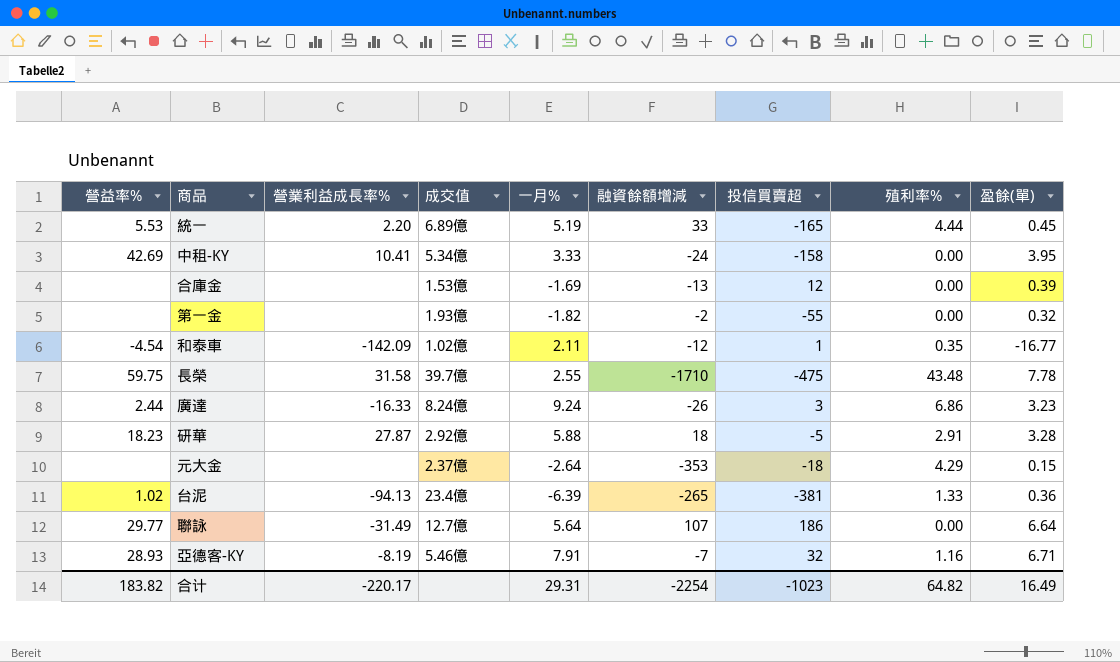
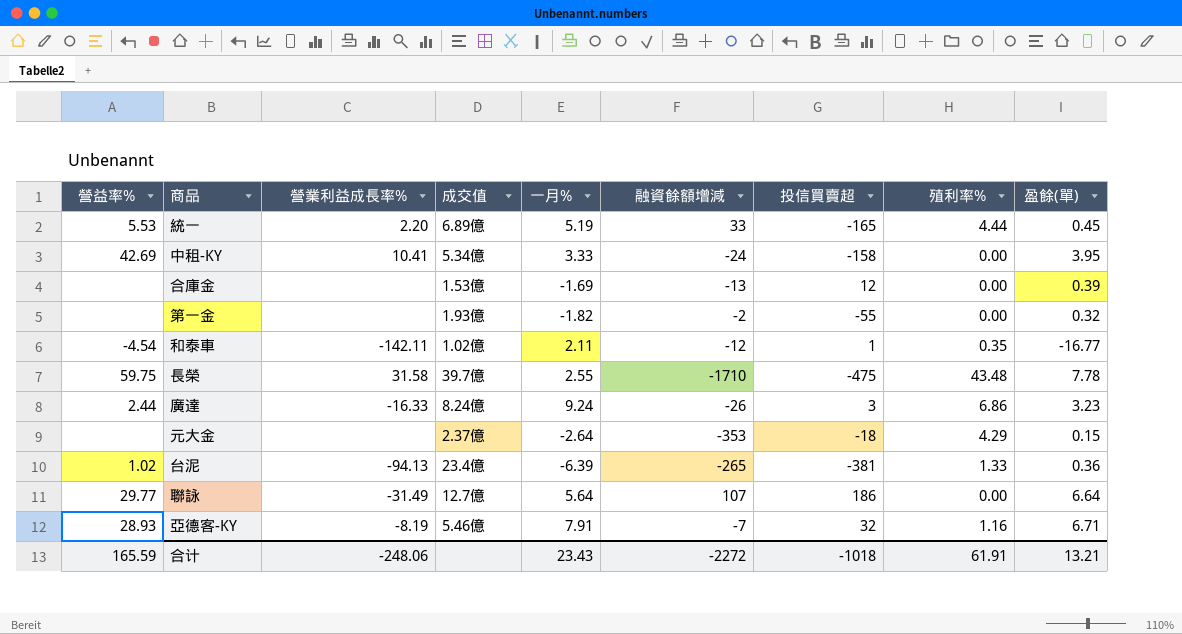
row 研華: 18.23 | 27.87 | 2.92億 | 5.88 | 18 | -5 | 2.91 | 3.28 -> none
和泰車 | 營業利益成長率%: -142.09 -> -142.11
合计 | 營益率%: 183.82 -> 165.59
合计 | 營業利益成長率%: -220.17 -> -248.06
合计 | 一月%: 29.31 -> 23.43
合计 | 融資餘額增減: -2254 -> -2272
合计 | 投信買賣超: -1023 -> -1018
合计 | 殖利率%: 64.82 -> 61.91
合计 | 盈餘(單): 16.49 -> 13.21

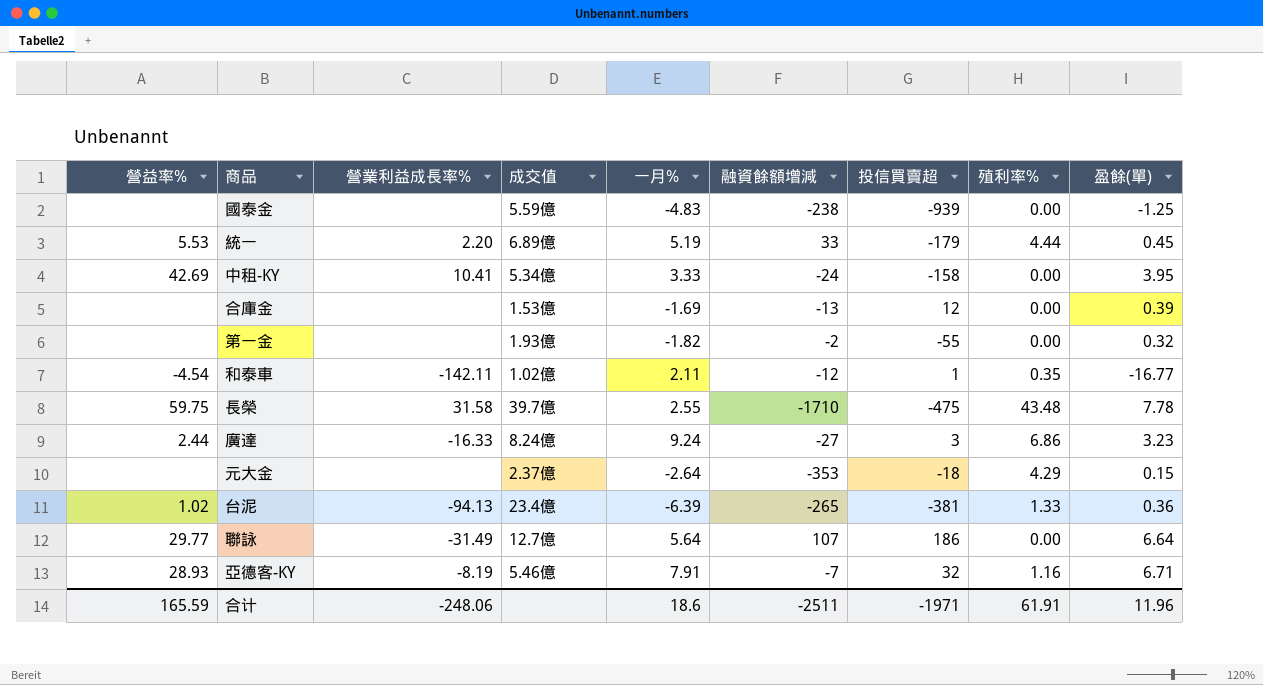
row 國泰金: none -> none | none | 5.59億 | -4.83 | -238 | -939 | 0.00 | -1.25
統一 | 投信買賣超: -165 -> -179
廣達 | 融資餘額增減: -26 -> -27
合计 | 一月%: 23.43 -> 18.6
合计 | 融資餘額增減: -2272 -> -2511
合计 | 投信買賣超: -1018 -> -1971
合计 | 盈餘(單): 13.21 -> 11.96

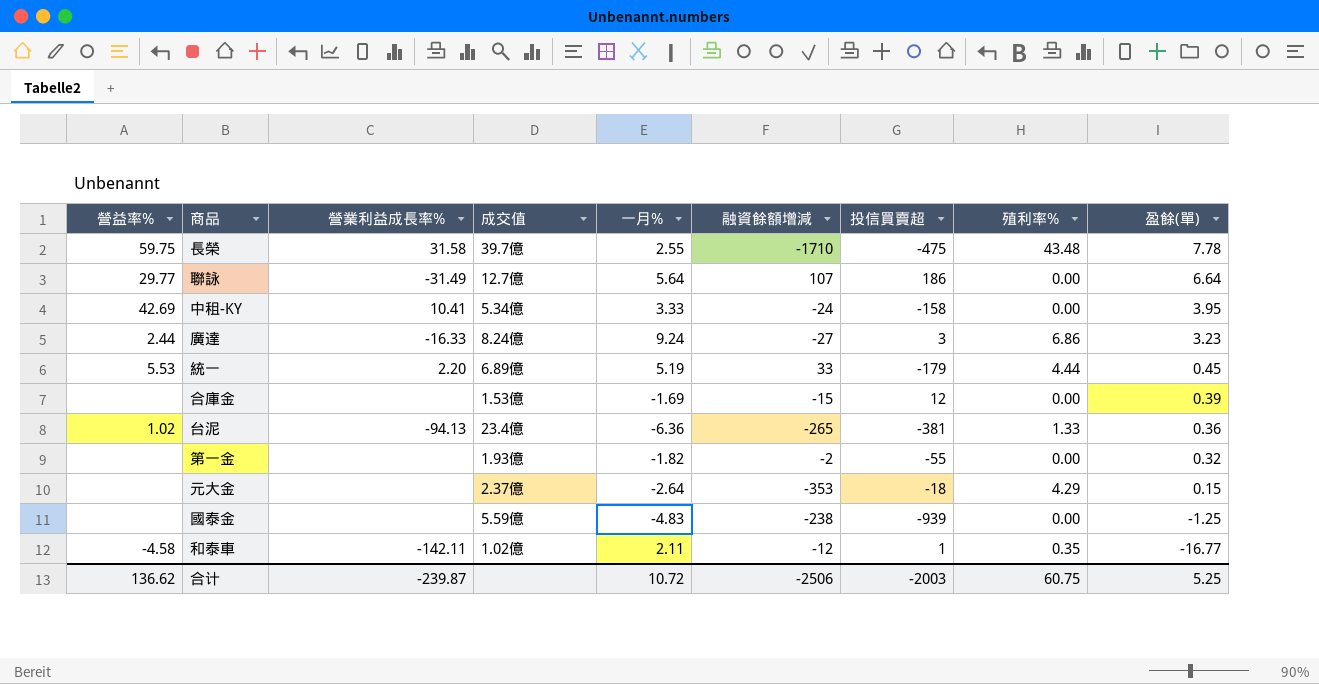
row order: none -> 盈餘(單) descending
row 亞德客-KY: 28.93 | -8.19 | 5.46億 | 7.91 | -7 | 32 | 1.16 | 6.71 -> none
合庫金 | 融資餘額增減: -13 -> -15
台泥 | 一月%: -6.39 -> -6.36
和泰車 | 營益率%: -4.54 -> -4.58
合计 | 營益率%: 165.59 -> 136.62
合计 | 營業利益成長率%: -248.06 -> -239.87
合计 | 一月%: 18.6 -> 10.72
合计 | 融資餘額增減: -2511 -> -2506
合计 | 投信買賣超: -1971 -> -2003
合计 | 殖利率%: 61.91 -> 60.75
合计 | 盈餘(單): 11.96 -> 5.25

